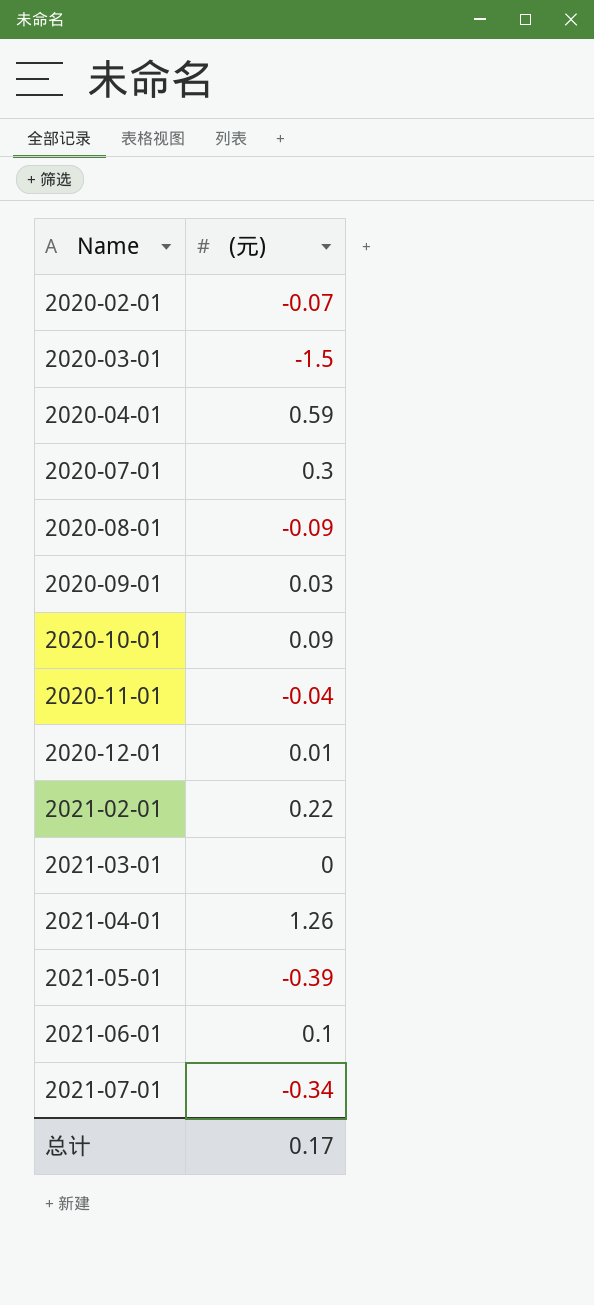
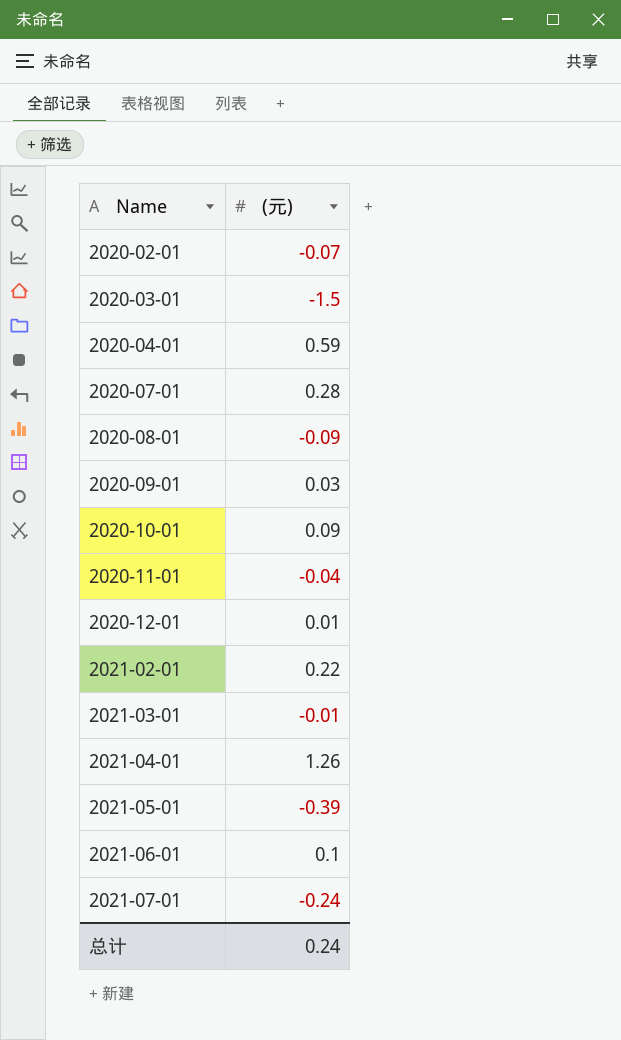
2020-07-01 | (元): 0.3 -> 0.28
2021-03-01 | (元): 0 -> -0.01
2021-07-01 | (元): -0.34 -> -0.24
总计 | (元): 0.17 -> 0.24

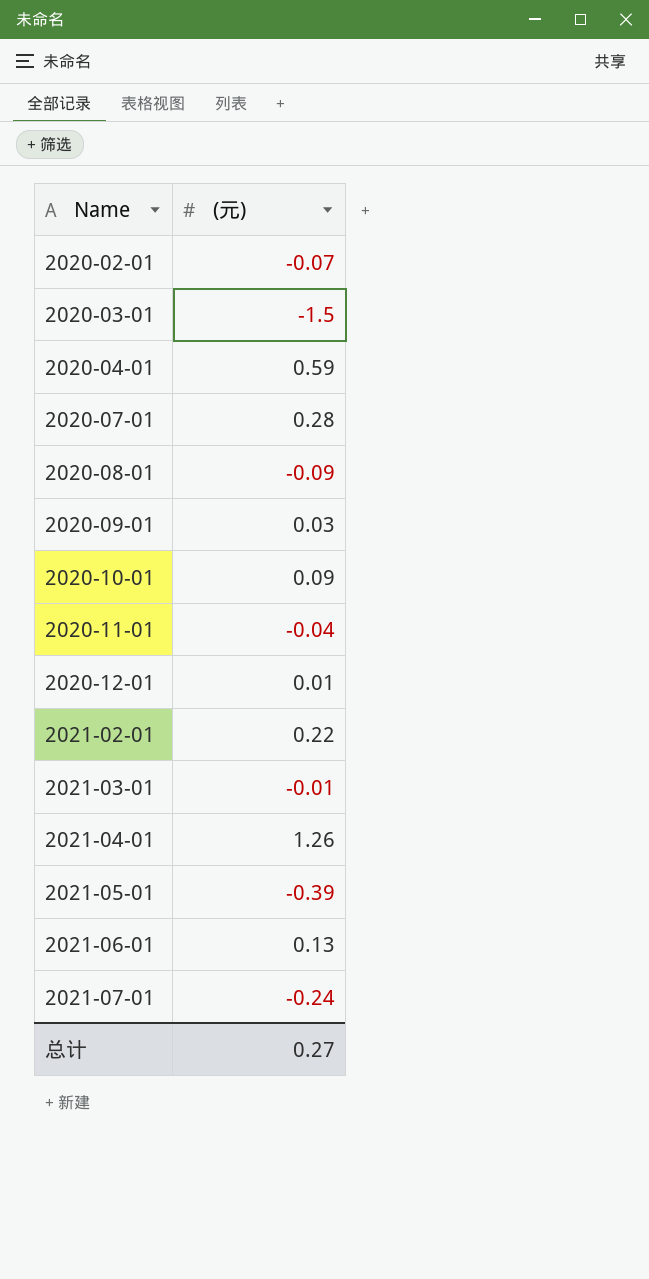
2021-06-01 | (元): 0.1 -> 0.13
总计 | (元): 0.24 -> 0.27

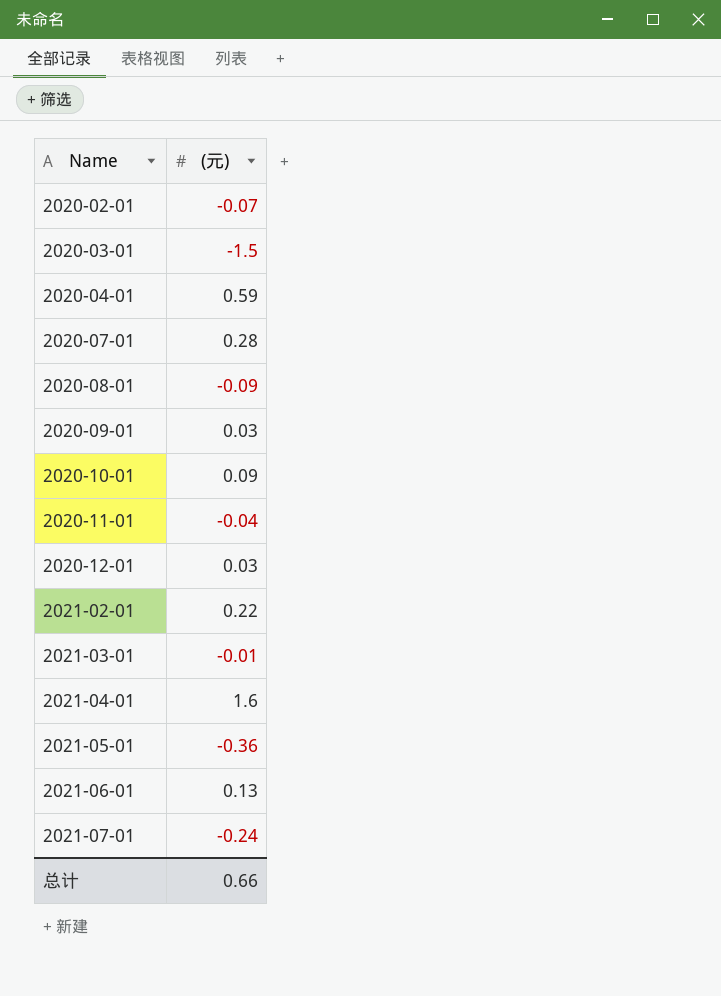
2020-12-01 | (元): 0.01 -> 0.03
2021-04-01 | (元): 1.26 -> 1.6
2021-05-01 | (元): -0.39 -> -0.36
总计 | (元): 0.27 -> 0.66

